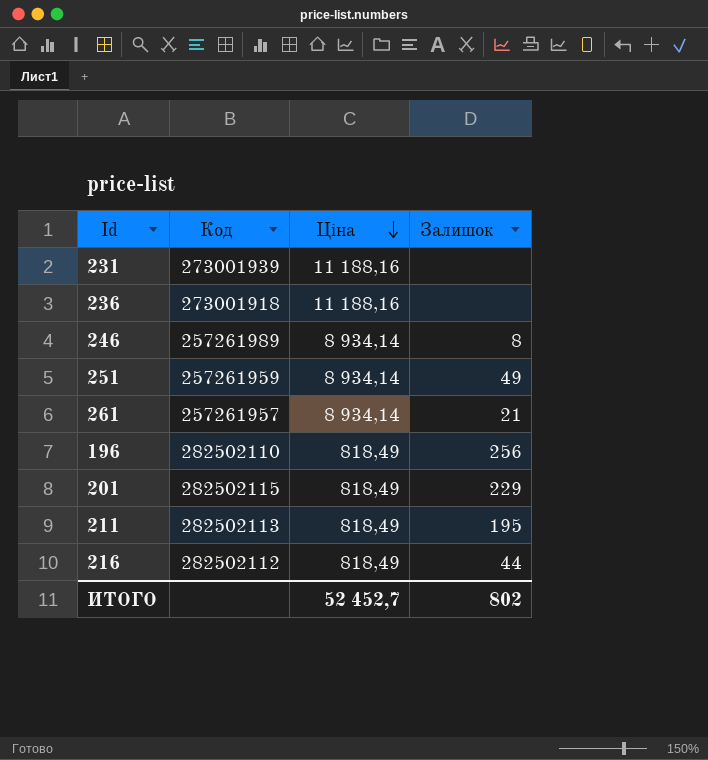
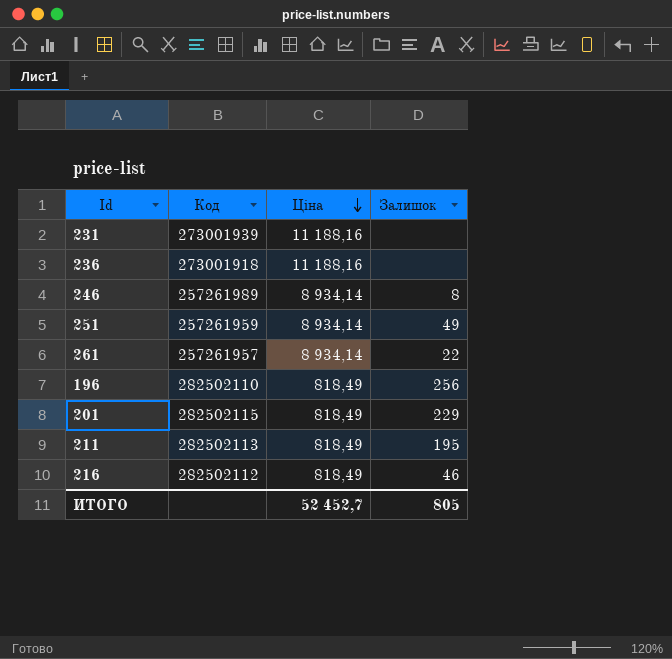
261 | Залишок: 21 -> 22
216 | Залишок: 44 -> 46
ИТОГО | Залишок: 802 -> 805

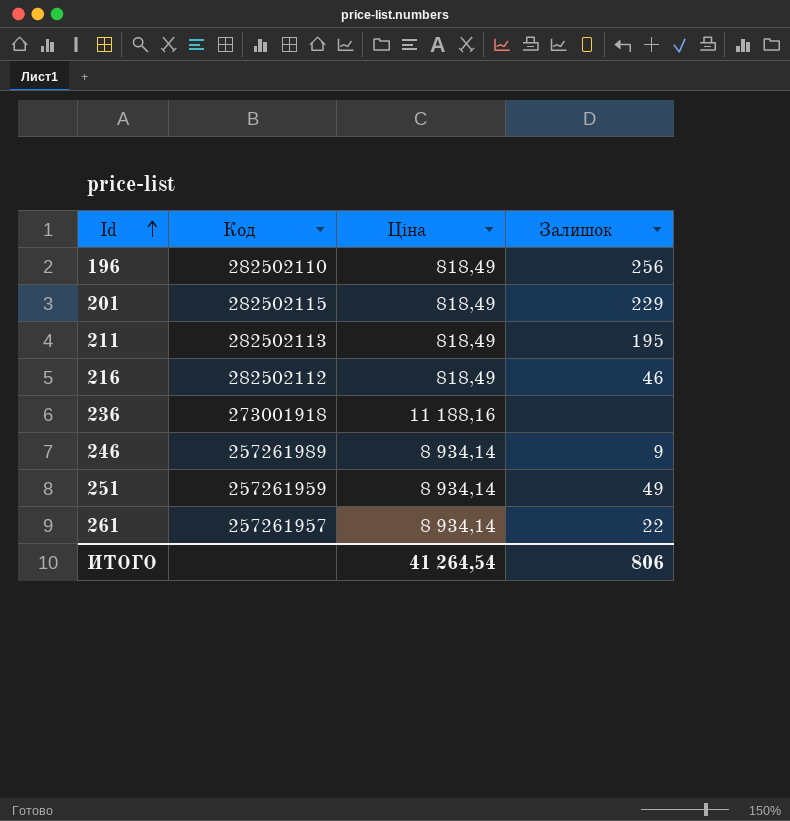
row order: Ціна descending -> Id ascending
row 231: 273001939 | 11 188,16 | none -> none
246 | Залишок: 8 -> 9
ИТОГО | Ціна: 52 452,7 -> 41 264,54
ИТОГО | Залишок: 805 -> 806

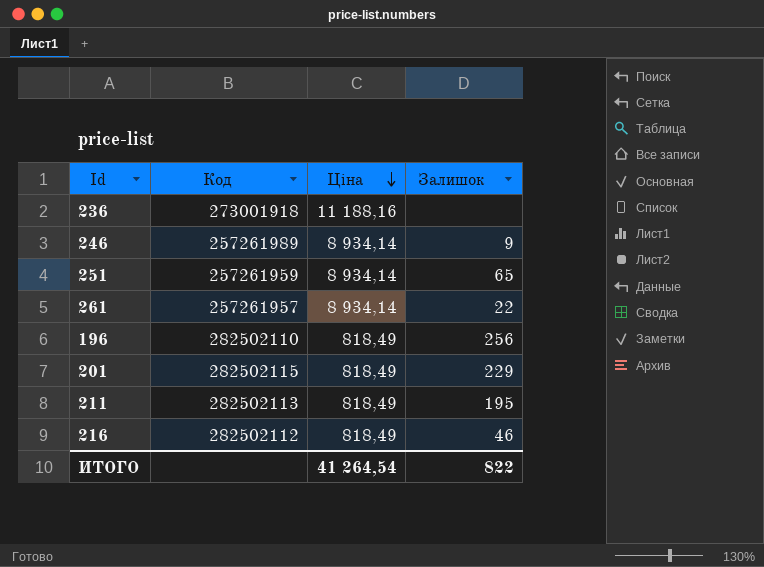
row order: Id ascending -> Ціна descending
251 | Залишок: 49 -> 65
ИТОГО | Залишок: 806 -> 822

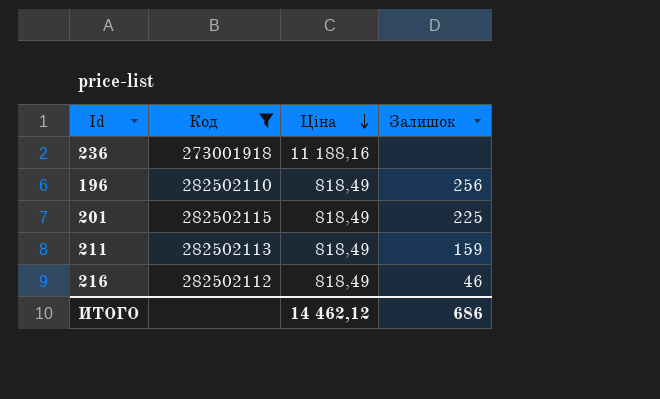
filter: none -> Код >= 273001918
201 | Залишок: 229 -> 225
211 | Залишок: 195 -> 159
ИТОГО | Ціна: 41 264,54 -> 14 462,12
ИТОГО | Залишок: 822 -> 686

